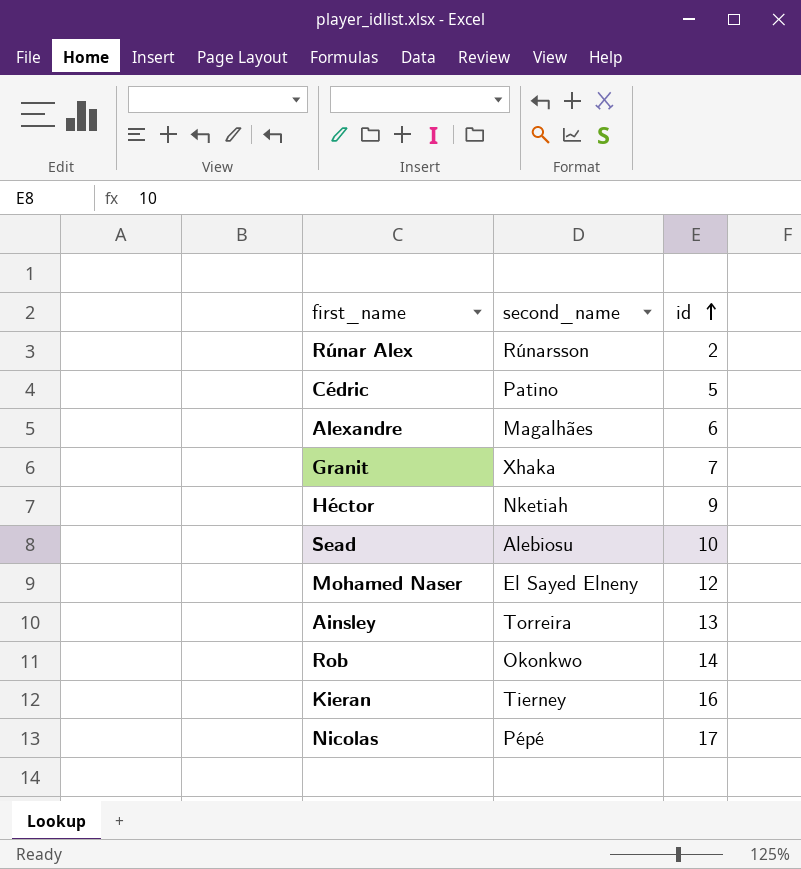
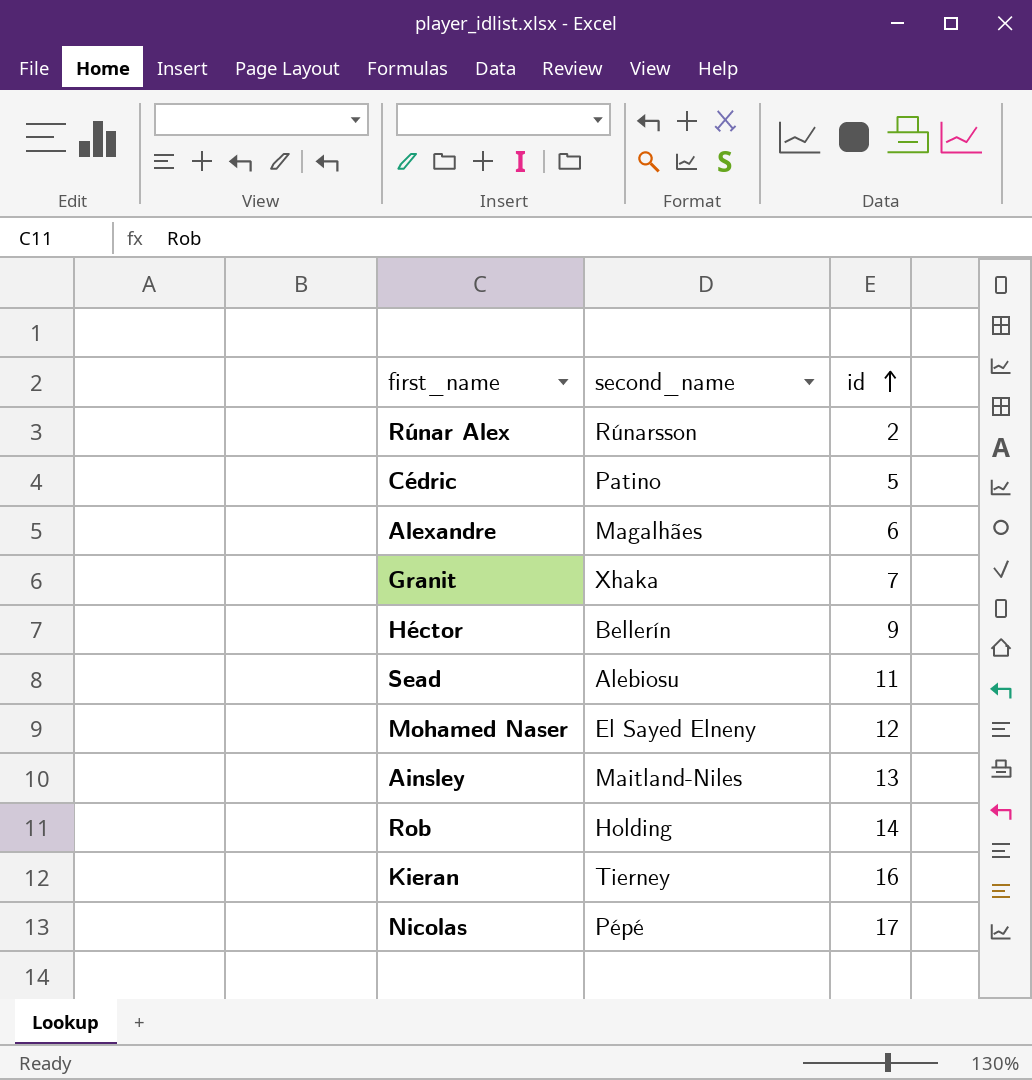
Héctor | second_name: Nketiah -> Bellerín
Sead | id: 10 -> 11
Ainsley | second_name: Torreira -> Maitland-Niles
Rob | second_name: Okonkwo -> Holding

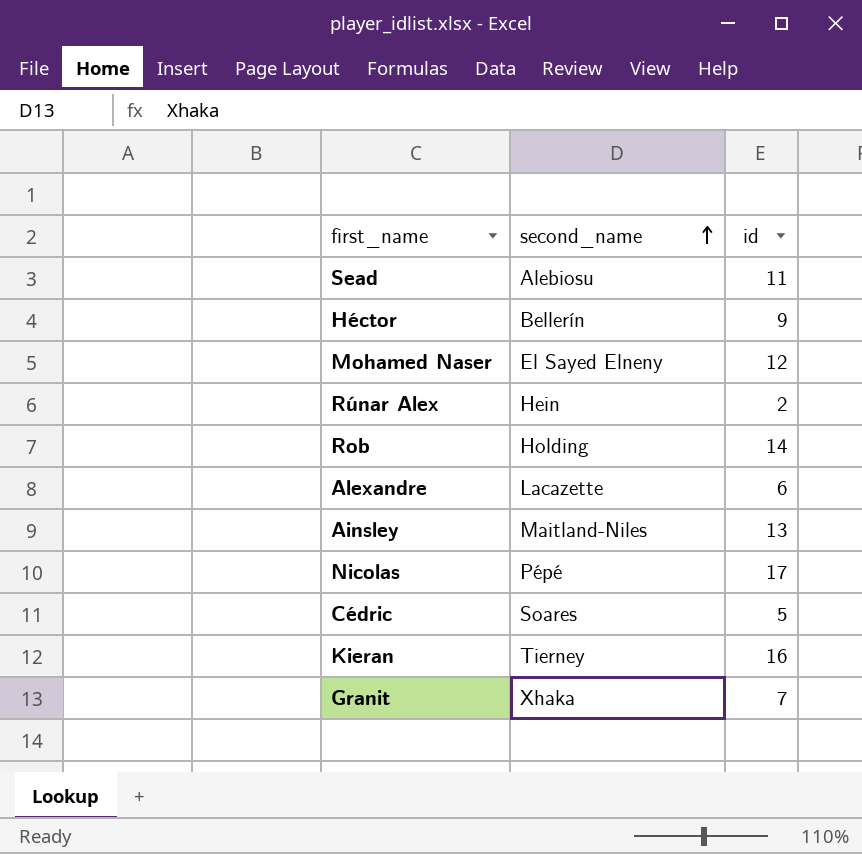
row order: id ascending -> second_name ascending
Rúnar Alex | second_name: Rúnarsson -> Hein
Alexandre | second_name: Magalhães -> Lacazette
Cédric | second_name: Patino -> Soares

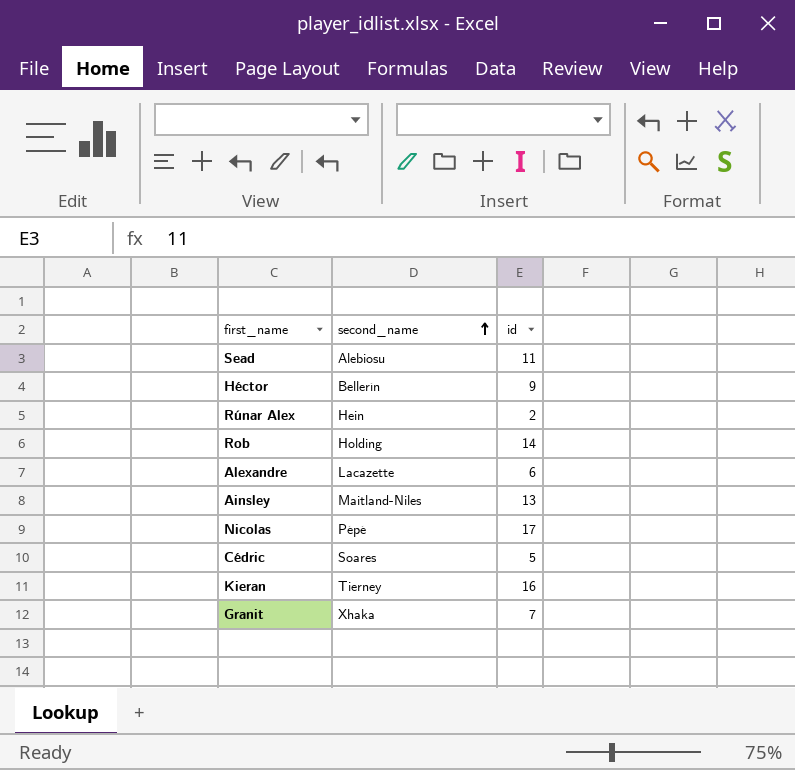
row Mohamed Naser: El Sayed Elneny | 12 -> none

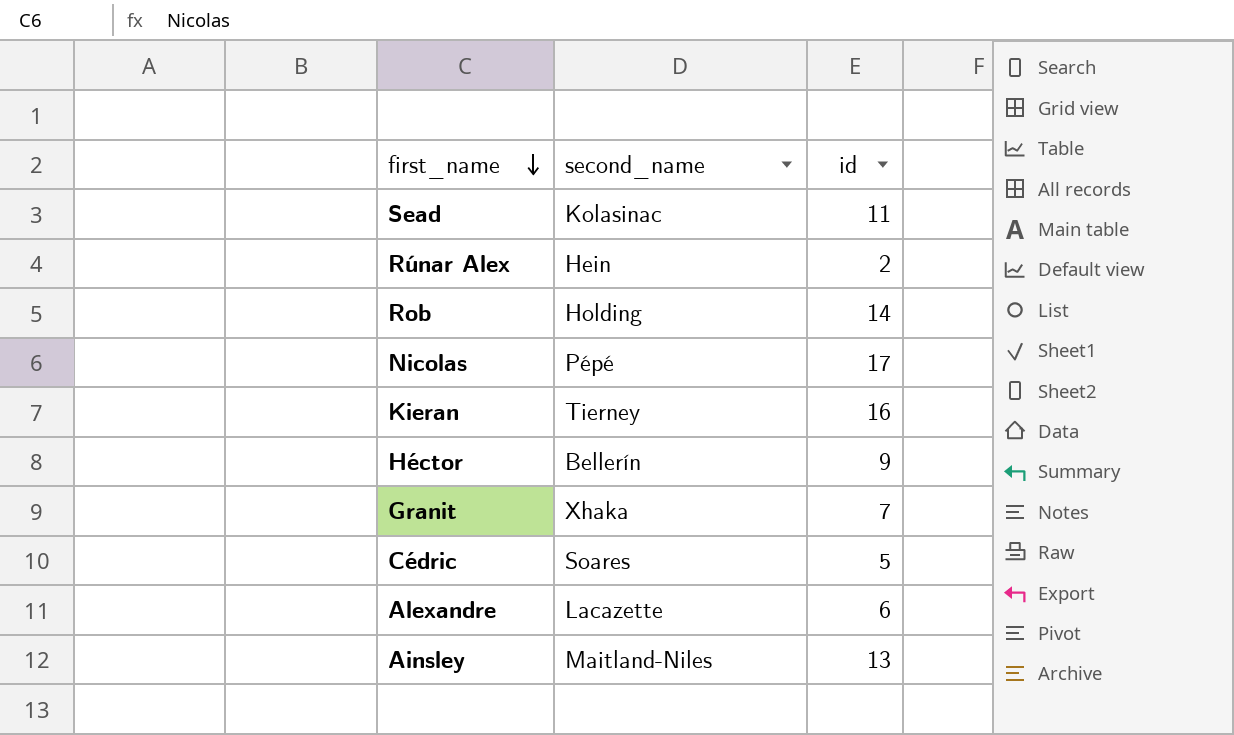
row order: second_name ascending -> first_name descending
Sead | second_name: Alebiosu -> Kolasinac

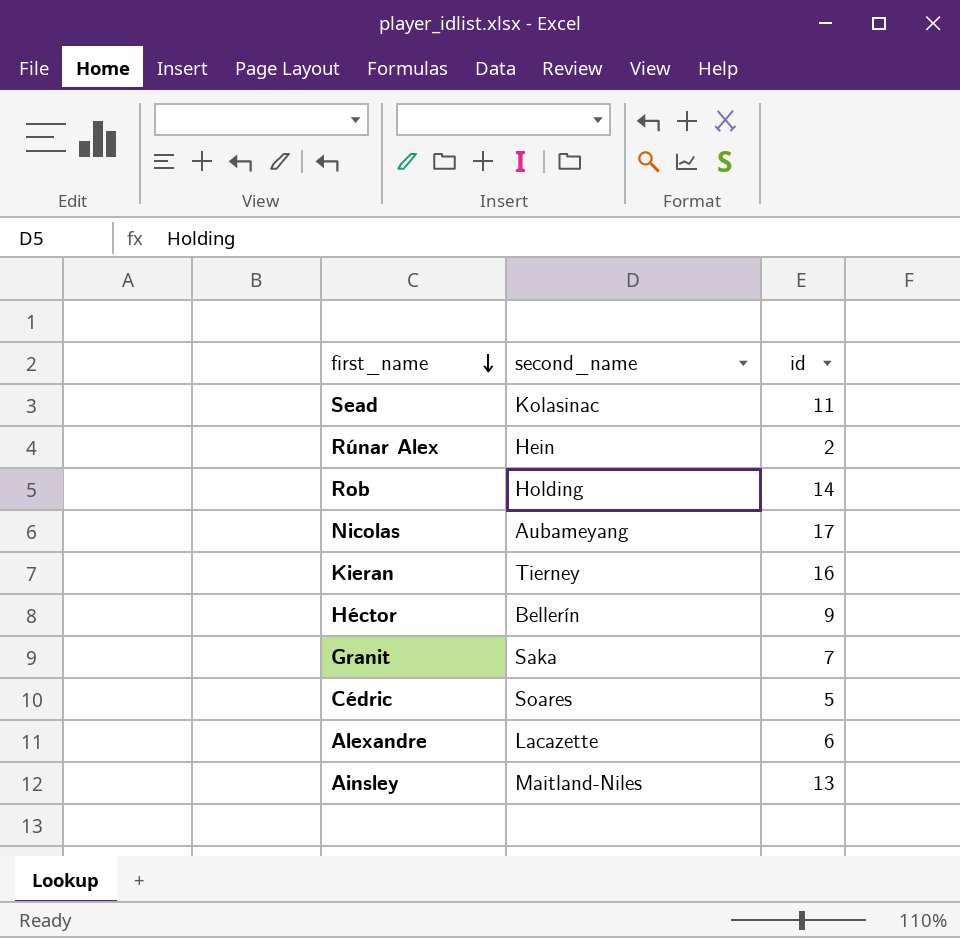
Nicolas | second_name: Pépé -> Aubameyang
Granit | second_name: Xhaka -> Saka

